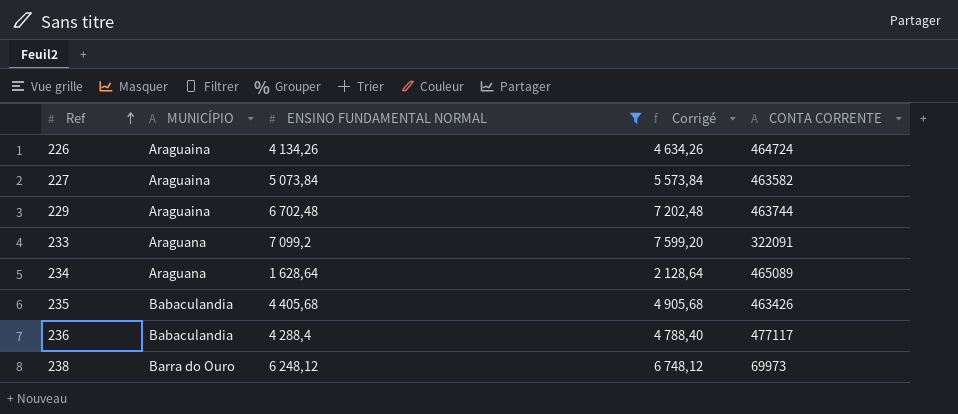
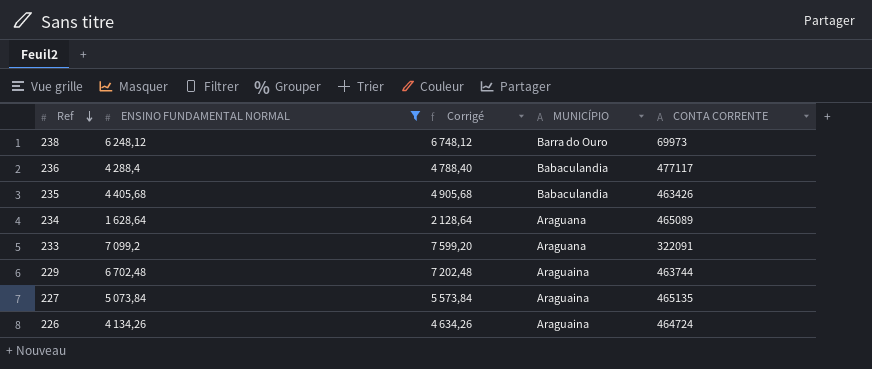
row order: Ref ascending -> Ref descending
column MUNICÍPIO | position: 2 -> 4
227 | CONTA CORRENTE: 463582 -> 465135

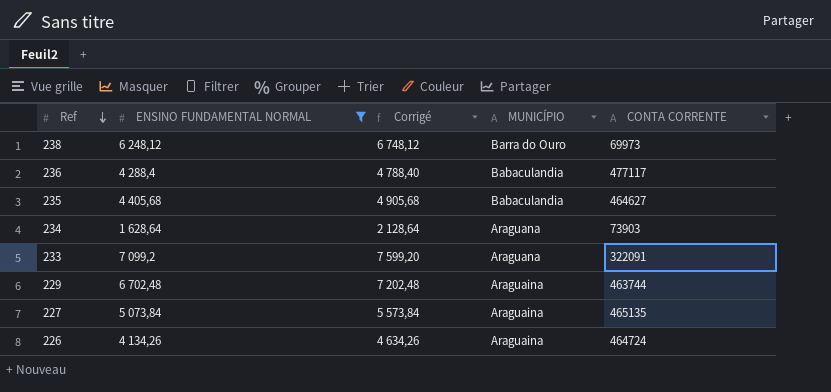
235 | CONTA CORRENTE: 463426 -> 464627
234 | CONTA CORRENTE: 465089 -> 73903

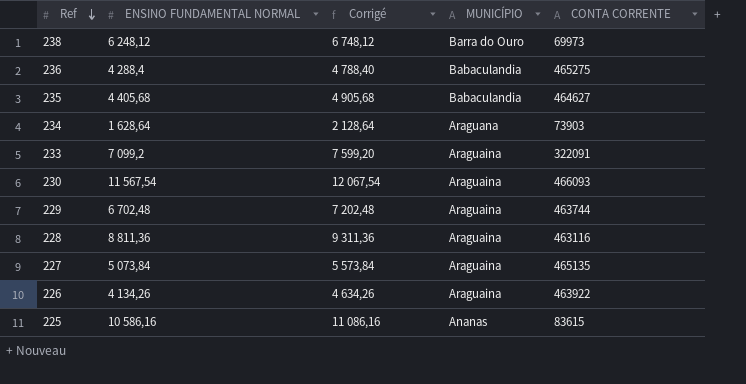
filter: ENSINO FUNDAMENTAL NORMAL <= 7 099,2 -> none
236 | CONTA CORRENTE: 477117 -> 465275
233 | MUNICÍPIO: Araguana -> Araguaina
226 | CONTA CORRENTE: 464724 -> 463922

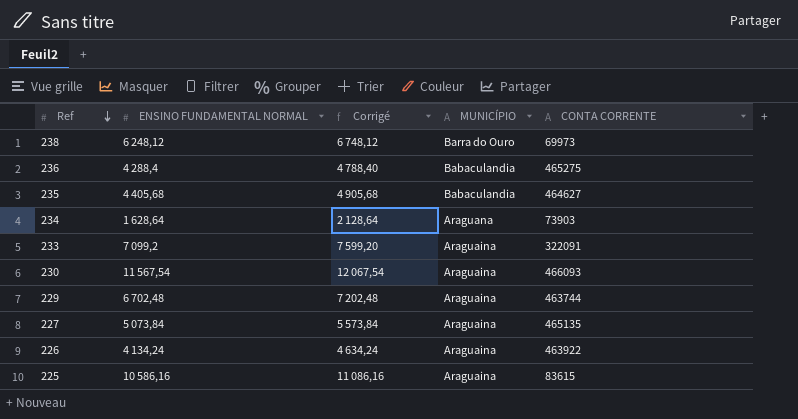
row 228: 8 811,36 | 9 311,36 | Araguaina | 463116 -> none
226 | ENSINO FUNDAMENTAL NORMAL: 4 134,26 -> 4 134,24
226 | Corrigé: 4 634,26 -> 4 634,24
225 | MUNICÍPIO: Ananas -> Araguaina

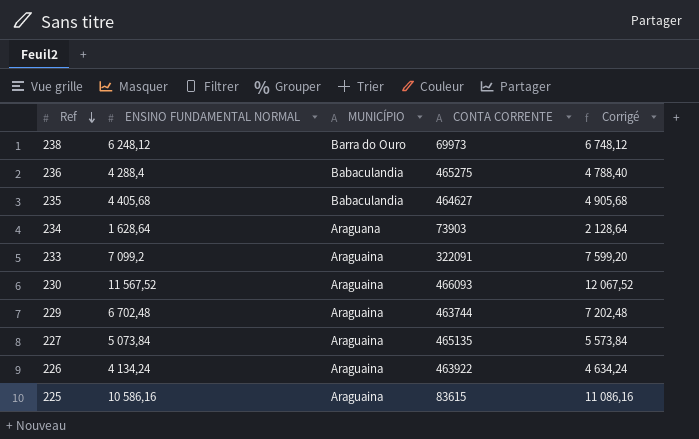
column Corrigé | position: 3 -> 5
230 | ENSINO FUNDAMENTAL NORMAL: 11 567,54 -> 11 567,52
230 | Corrigé: 12 067,54 -> 12 067,52

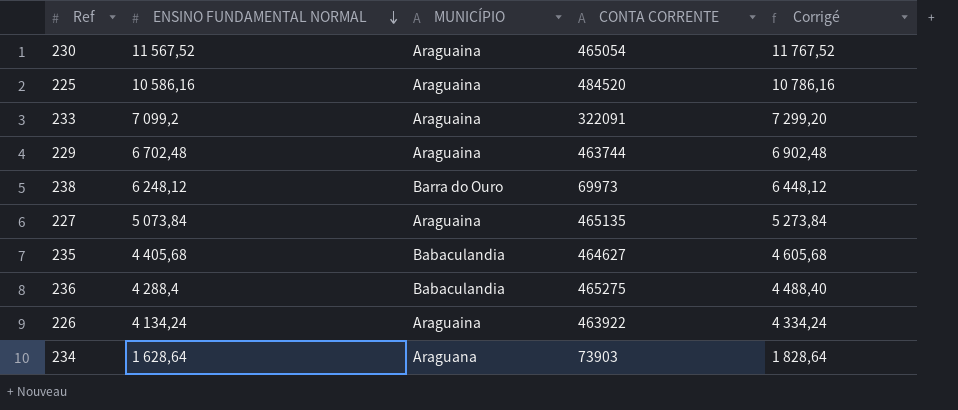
row order: Ref descending -> ENSINO FUNDAMENTAL NORMAL descending
column Corrigé | formula: [ENSINO FUNDAMENTAL NORMAL] + 500 -> [ENSINO FUNDAMENTAL NORMAL] + 200
230 | CONTA CORRENTE: 466093 -> 465054
225 | CONTA CORRENTE: 83615 -> 484520

